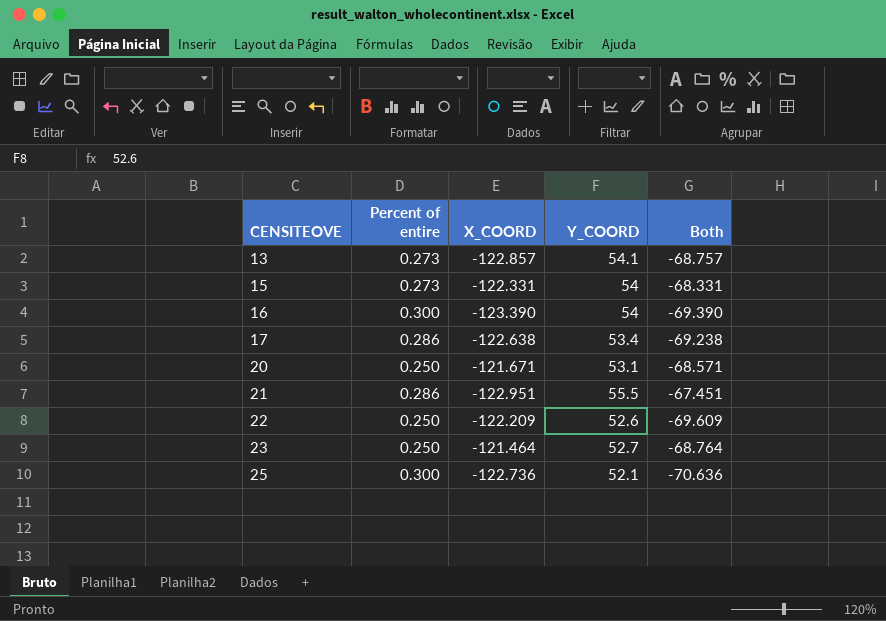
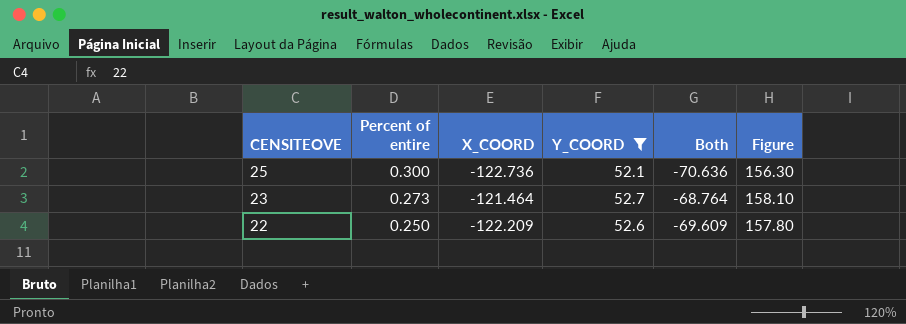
filter: none -> Y_COORD <= 52.7
row order: CENSITEOVE ascending -> CENSITEOVE descending
column Figure | formula: none -> [Y_COORD] * 3
23 | Percent of entire: 0.250 -> 0.273

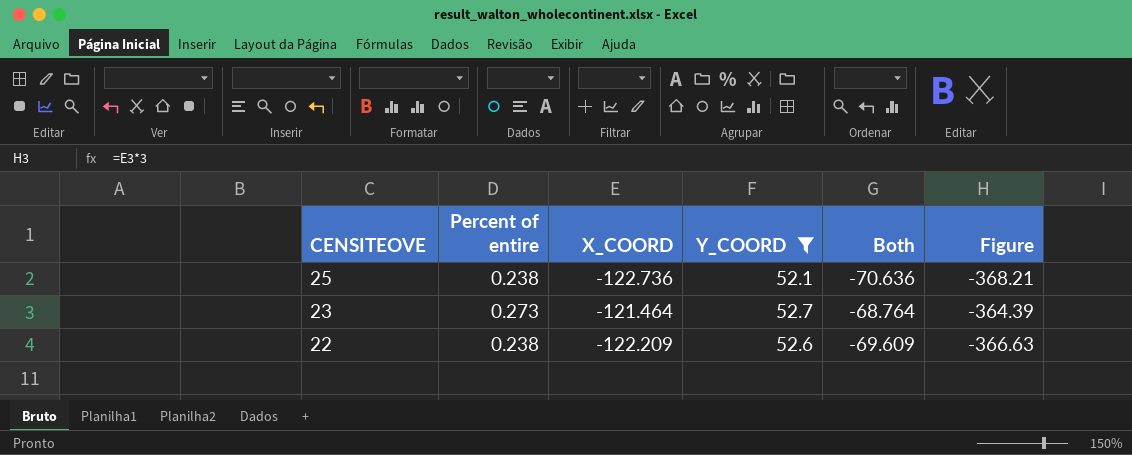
column Figure | formula: [Y_COORD] * 3 -> [X_COORD] * 3
25 | Percent of entire: 0.300 -> 0.238
22 | Percent of entire: 0.250 -> 0.238

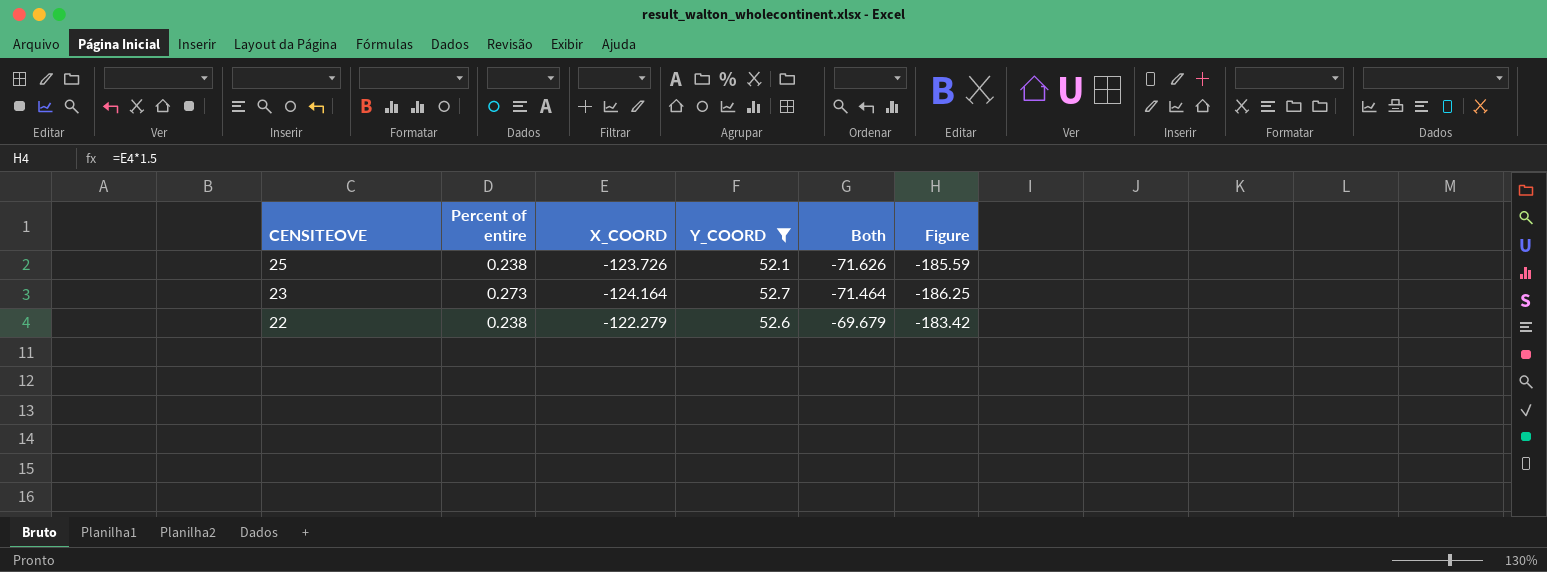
column Figure | formula: [X_COORD] * 3 -> [X_COORD] * 1.5
25 | X_COORD: -122.736 -> -123.726
25 | Both: -70.636 -> -71.626
23 | X_COORD: -121.464 -> -124.164
23 | Both: -68.764 -> -71.464
22 | X_COORD: -122.209 -> -122.279
22 | Both: -69.609 -> -69.679

